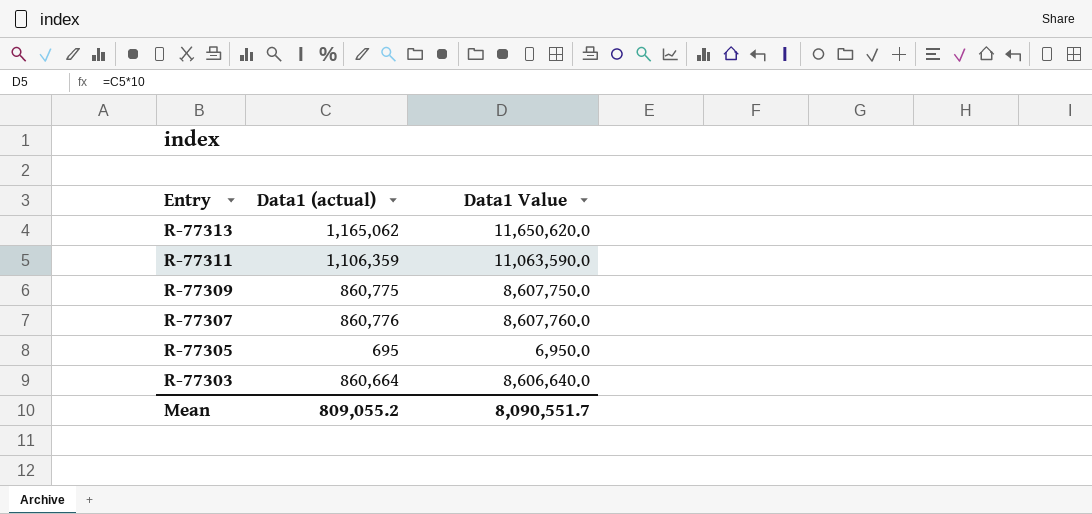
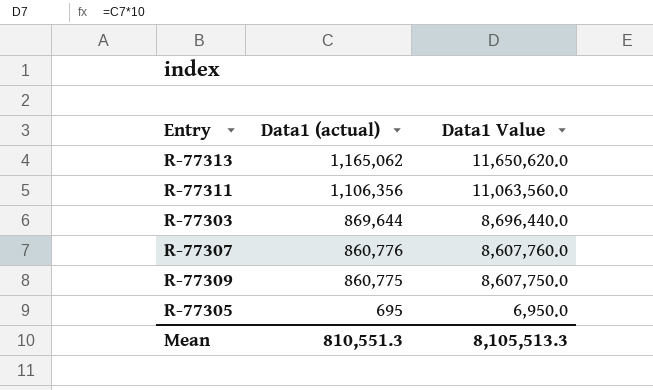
row order: Entry descending -> Data1 (actual) descending
R-77311 | Data1 (actual): 1,106,359 -> 1,106,356
R-77311 | Data1 Value: 11,063,590.0 -> 11,063,560.0
R-77303 | Data1 (actual): 860,664 -> 869,644
R-77303 | Data1 Value: 8,606,640.0 -> 8,696,440.0
Mean | Data1 (actual): 809,055.2 -> 810,551.3
Mean | Data1 Value: 8,090,551.7 -> 8,105,513.3

